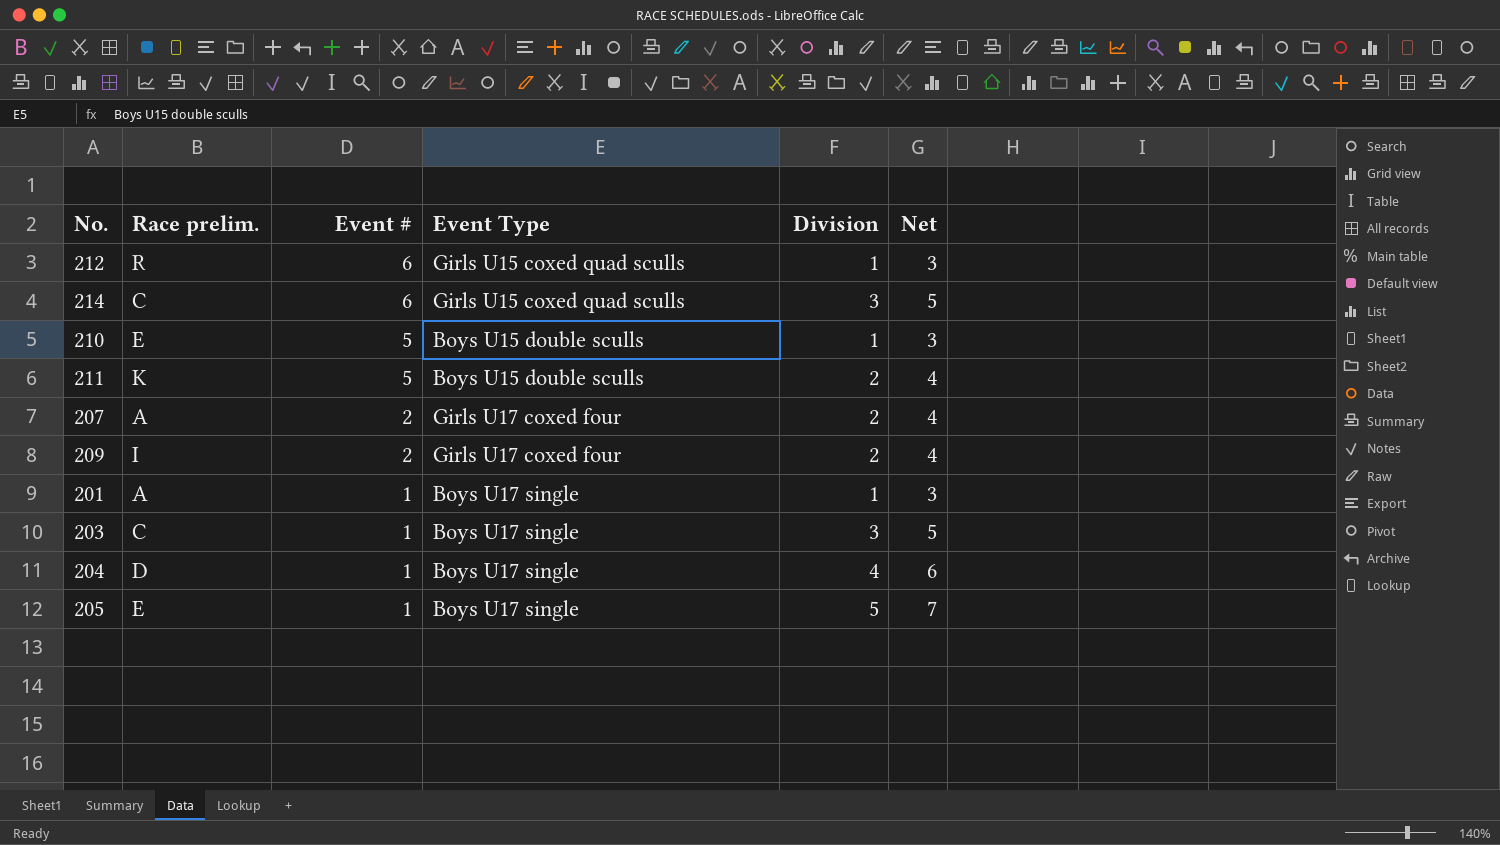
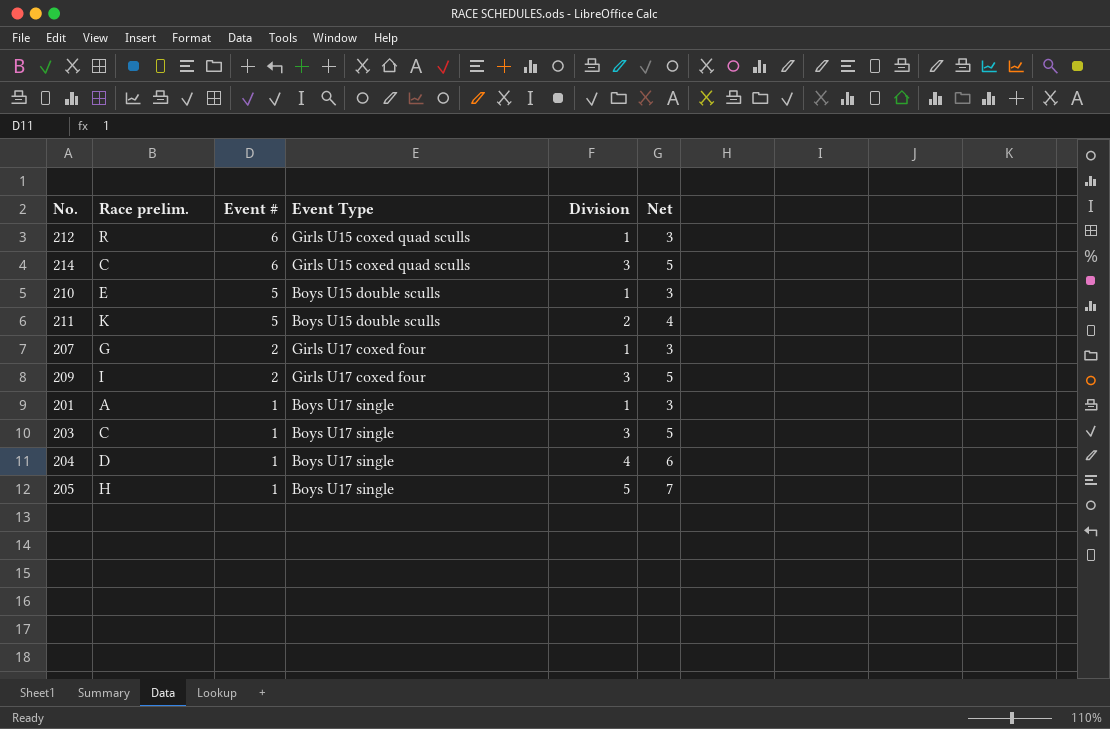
207 | Race prelim.: A -> G
207 | Division: 2 -> 1
207 | Net: 4 -> 3
209 | Division: 2 -> 3
209 | Net: 4 -> 5
205 | Race prelim.: E -> H

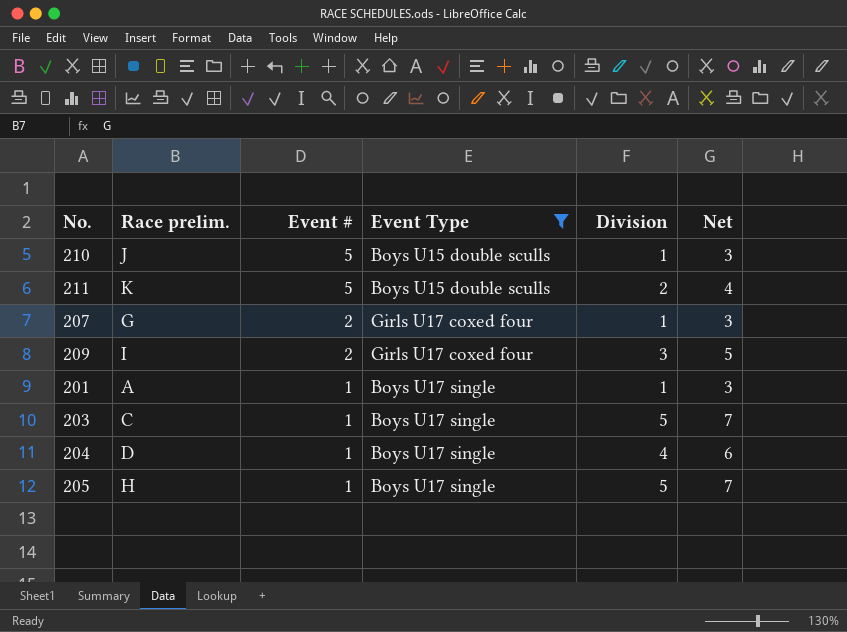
filter: none -> Event Type != Girls U15 coxed quad sculls
210 | Race prelim.: E -> J
203 | Division: 3 -> 5
203 | Net: 5 -> 7

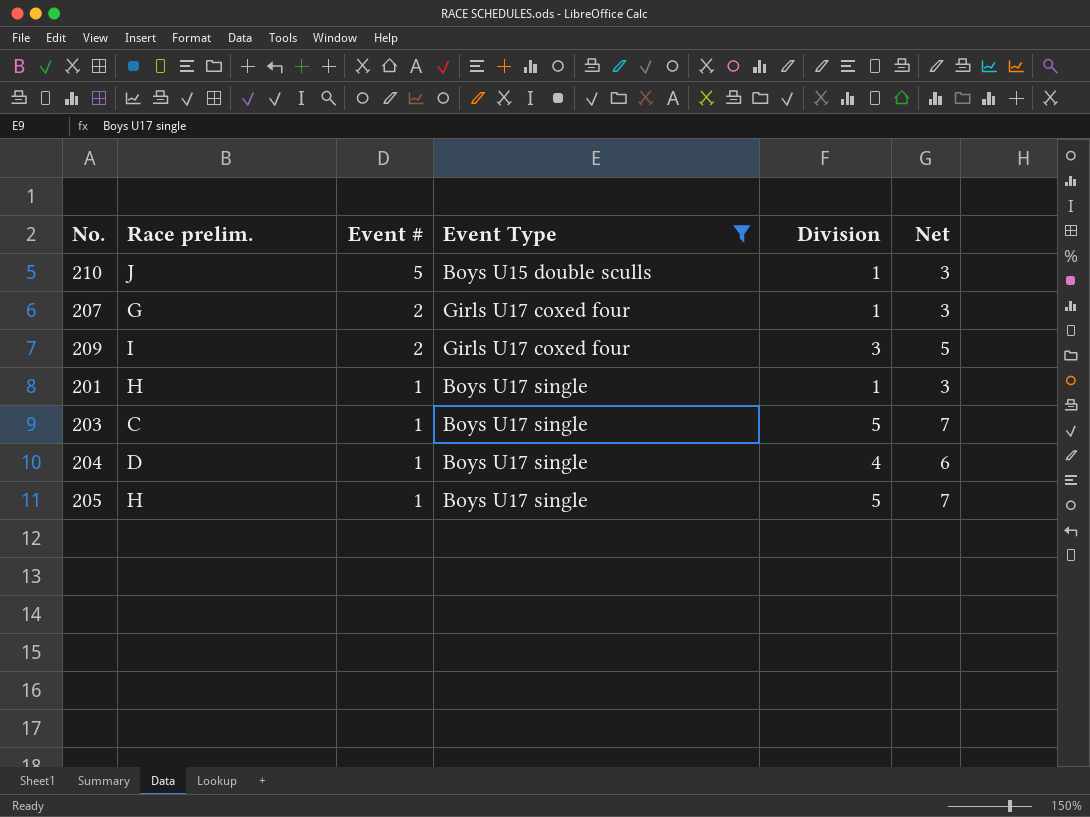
row 211: K | 5 | Boys U15 double sculls | 2 | 4 -> none
201 | Race prelim.: A -> H

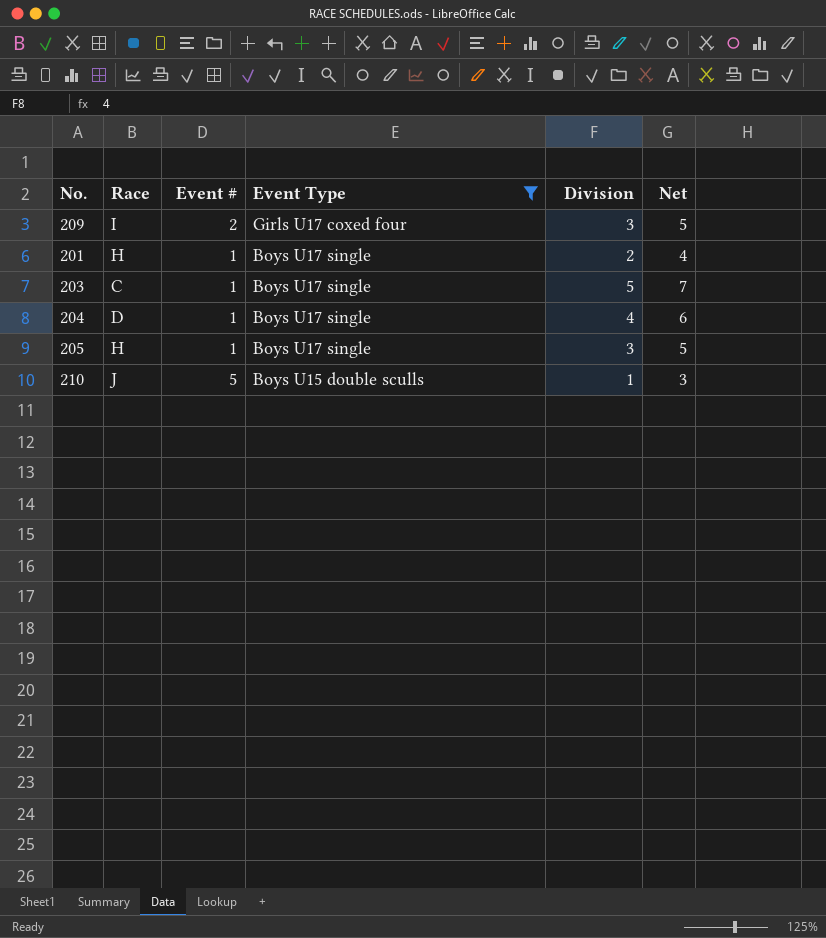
row order: Event # descending -> Event Type descending
column name: Race prelim. -> Race
row 207: G | 2 | Girls U17 coxed four | 1 | 3 -> none
201 | Division: 1 -> 2
201 | Net: 3 -> 4
205 | Division: 5 -> 3
205 | Net: 7 -> 5

